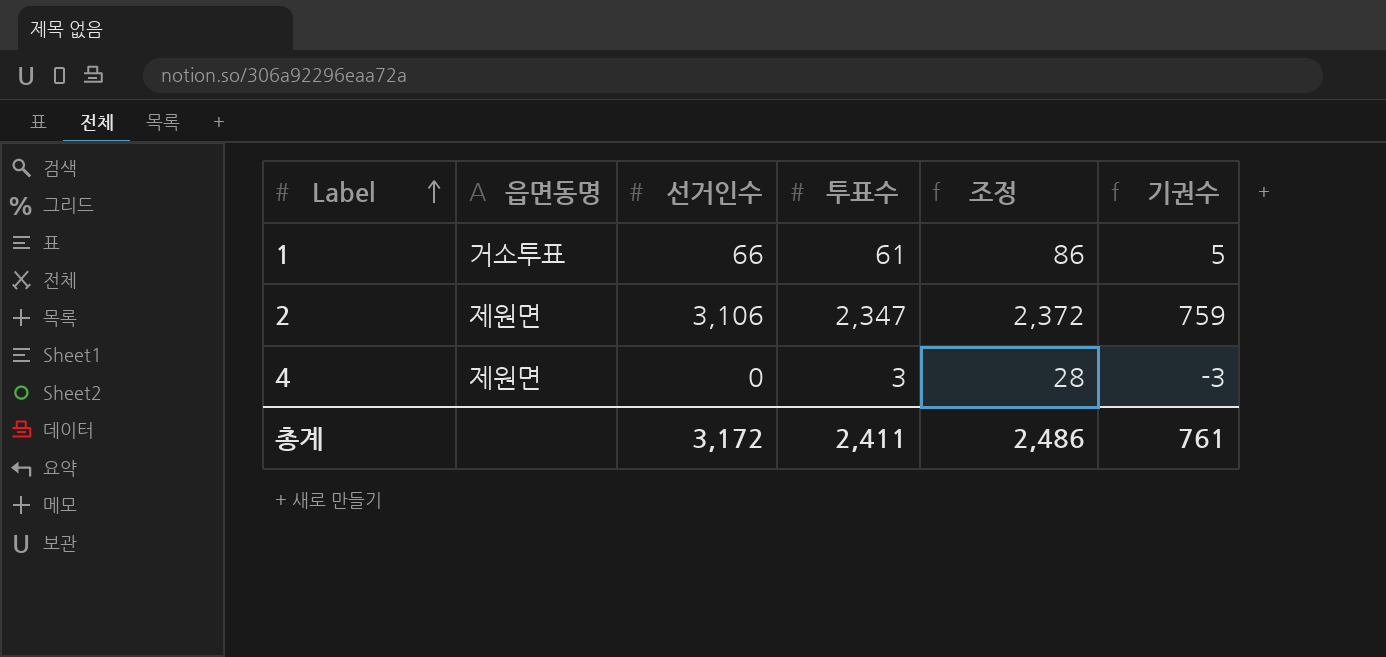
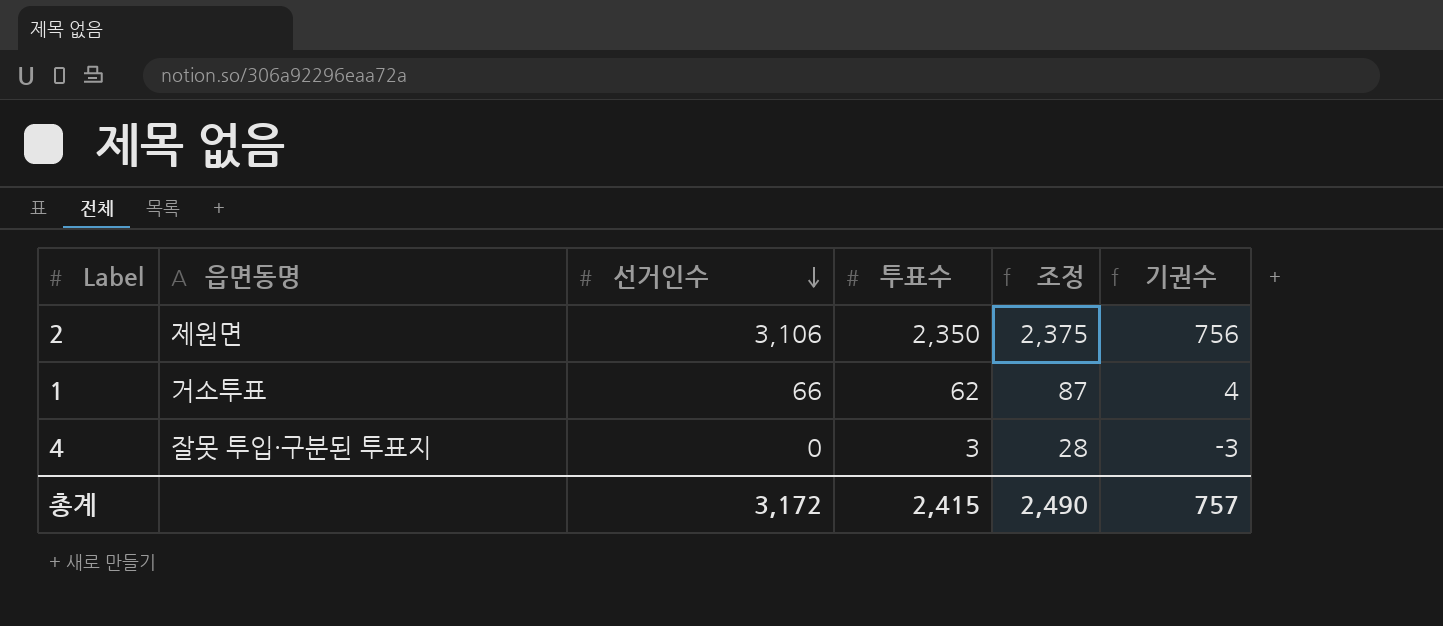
row order: Label ascending -> 선거인수 descending
2 | 투표수: 2,347 -> 2,350
2 | 조정: 2,372 -> 2,375
2 | 기권수: 759 -> 756
1 | 투표수: 61 -> 62
1 | 조정: 86 -> 87
1 | 기권수: 5 -> 4
4 | 읍면동명: 제원면 -> 잘못 투입·구분된 투표지
총계 | 투표수: 2,411 -> 2,415
총계 | 조정: 2,486 -> 2,490
총계 | 기권수: 761 -> 757

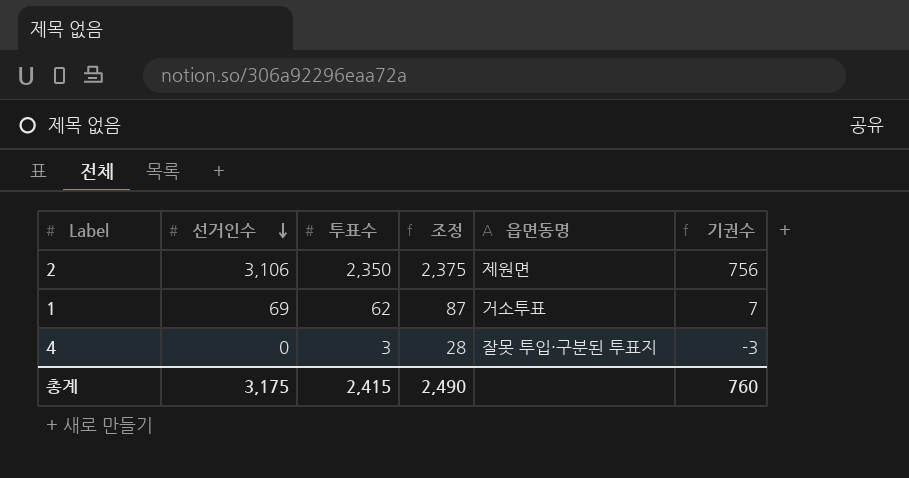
column 읍면동명 | position: 2 -> 5
1 | 선거인수: 66 -> 69
1 | 기권수: 4 -> 7
총계 | 선거인수: 3,172 -> 3,175
총계 | 기권수: 757 -> 760

